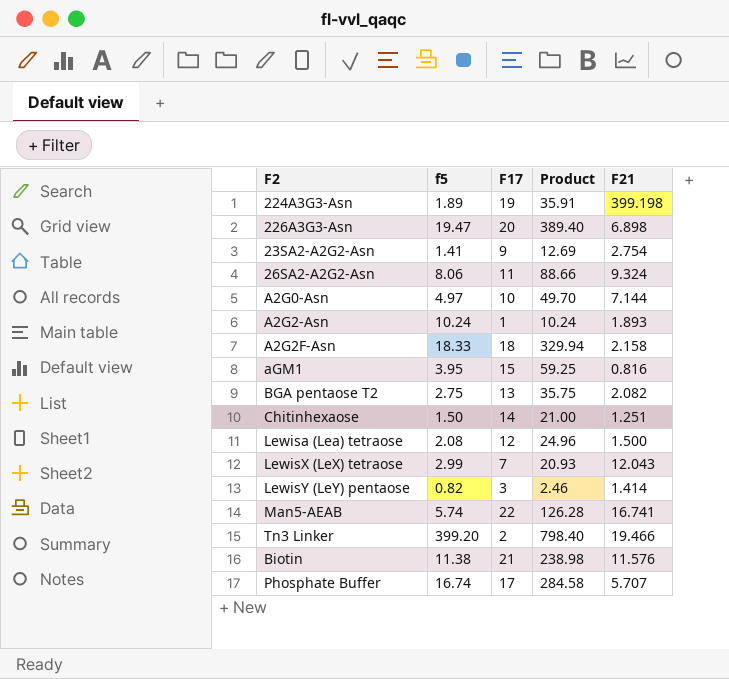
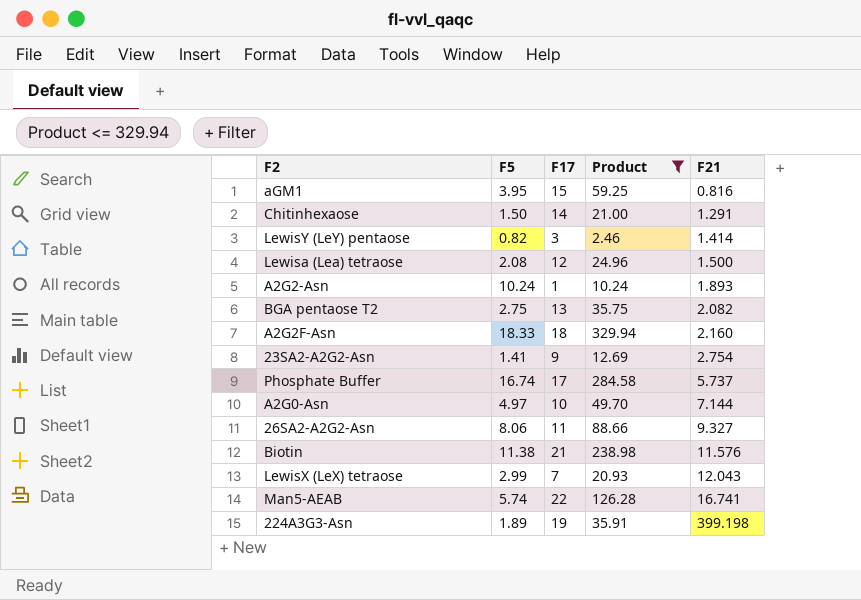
filter: none -> Product <= 329.94
row order: none -> F21 ascending
column name: f5 -> F5
Chitinhexaose | F21: 1.251 -> 1.291
A2G2F-Asn | F21: 2.158 -> 2.160
Phosphate Buffer | F21: 5.707 -> 5.737
26SA2-A2G2-Asn | F21: 9.324 -> 9.327

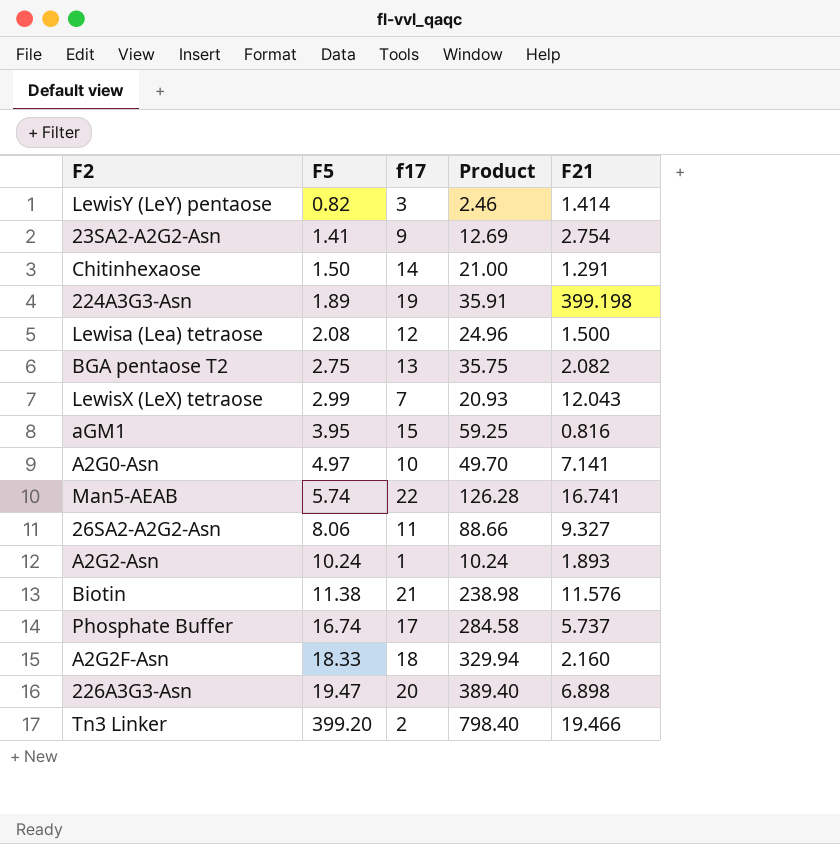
filter: Product <= 329.94 -> none
row order: F21 ascending -> F5 ascending
column name: F17 -> f17
A2G0-Asn | F21: 7.144 -> 7.141

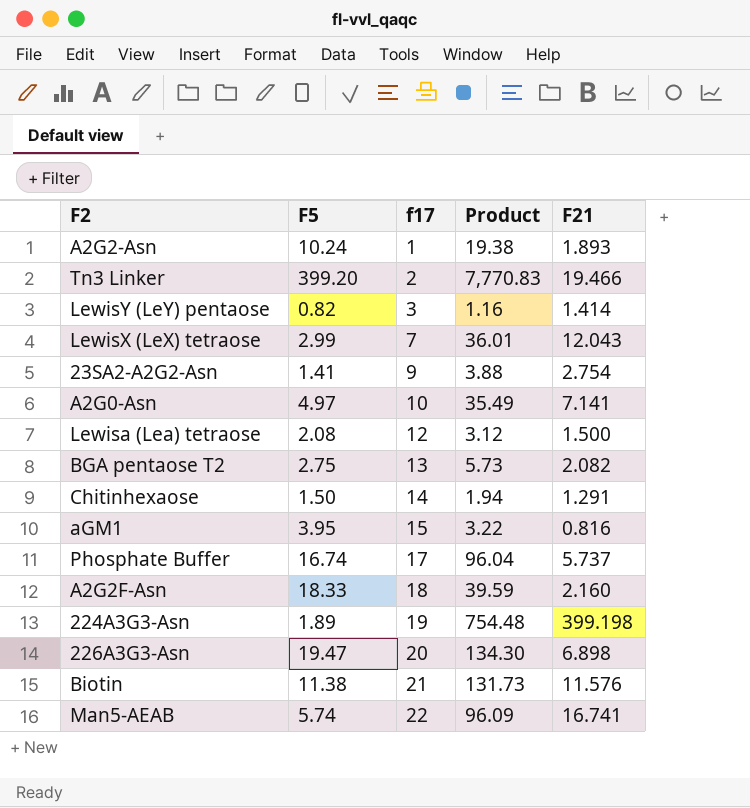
row order: F5 ascending -> f17 ascending
column Product | formula: [F5] * [f17] -> [F5] * [F21]
row 26SA2-A2G2-Asn: 8.06 | 11 | 88.66 | 9.327 -> none

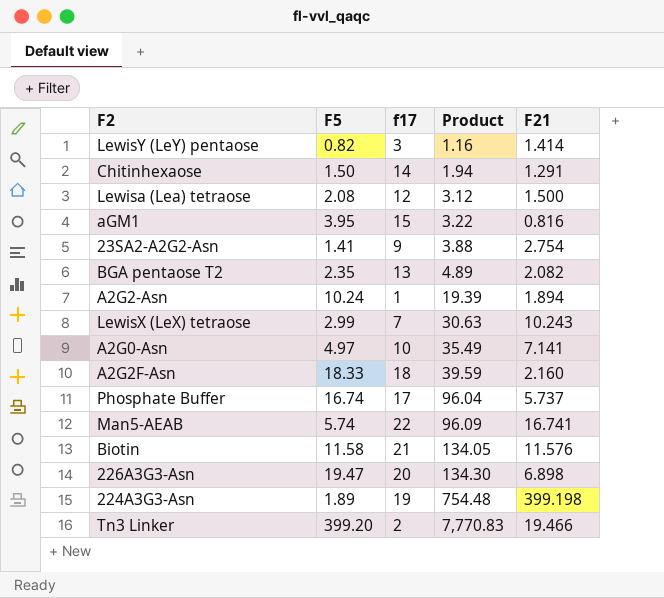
row order: f17 ascending -> Product ascending
BGA pentaose T2 | F5: 2.75 -> 2.35
BGA pentaose T2 | Product: 5.73 -> 4.89
A2G2-Asn | Product: 19.38 -> 19.39
A2G2-Asn | F21: 1.893 -> 1.894
LewisX (LeX) tetraose | Product: 36.01 -> 30.63
LewisX (LeX) tetraose | F21: 12.043 -> 10.243
Biotin | F5: 11.38 -> 11.58
Biotin | Product: 131.73 -> 134.05

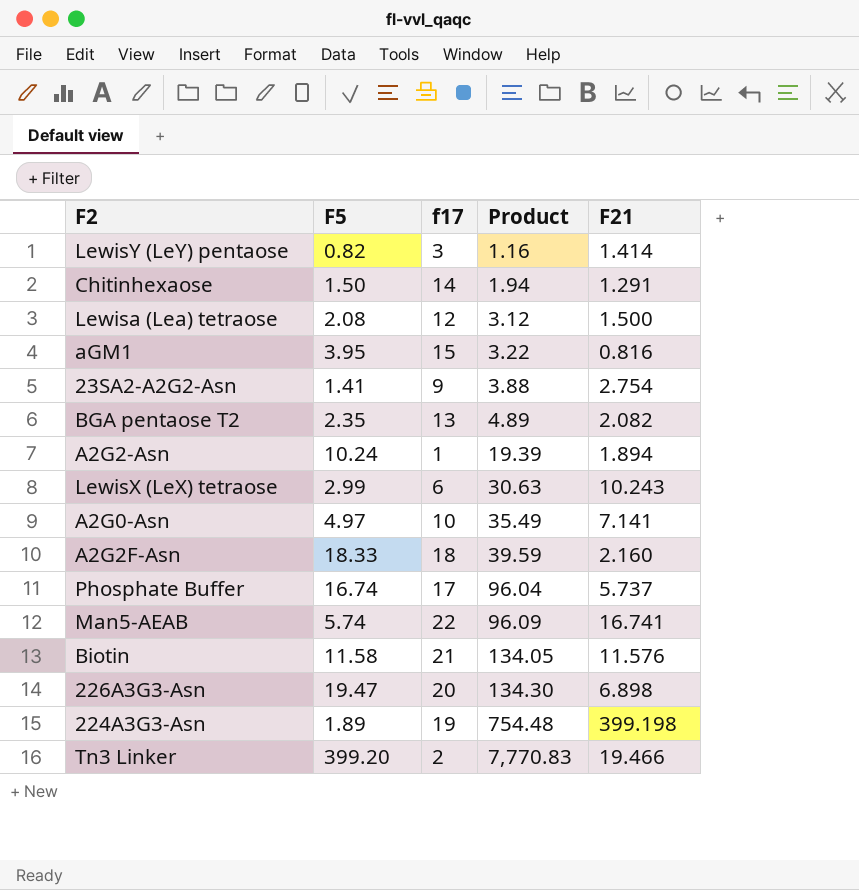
LewisX (LeX) tetraose | f17: 7 -> 6

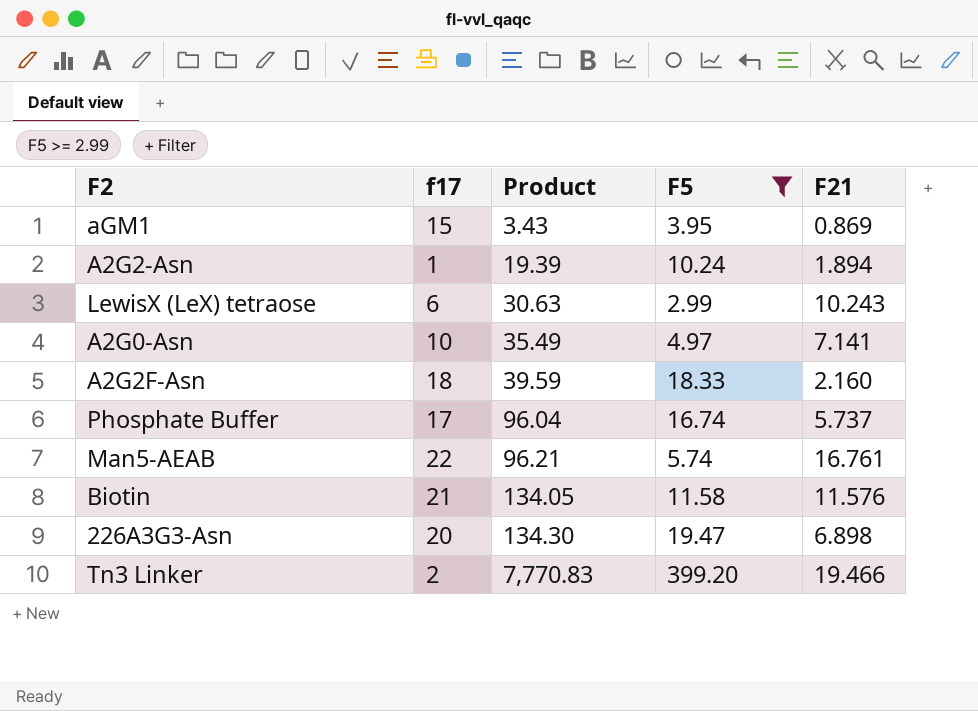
filter: none -> F5 >= 2.99
column F5 | position: 2 -> 4
aGM1 | Product: 3.22 -> 3.43
aGM1 | F21: 0.816 -> 0.869
Man5-AEAB | Product: 96.09 -> 96.21
Man5-AEAB | F21: 16.741 -> 16.761

